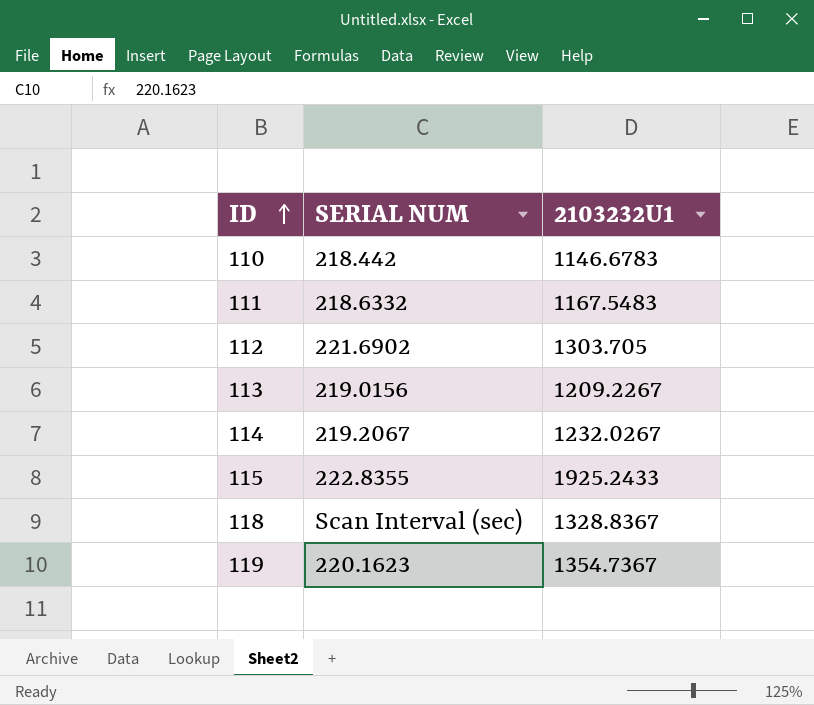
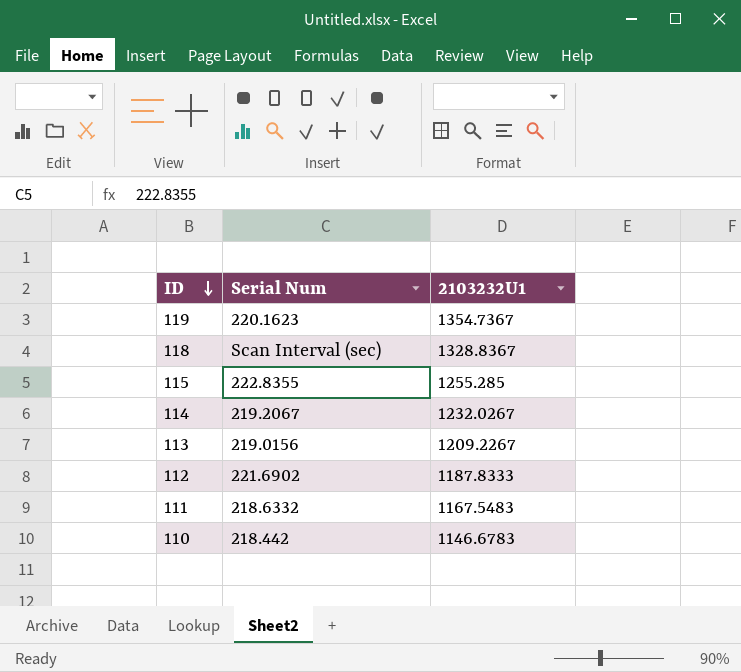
row order: ID ascending -> ID descending
column name: SERIAL NUM -> Serial Num
115 | 2103232U1: 1925.2433 -> 1255.285
112 | 2103232U1: 1303.705 -> 1187.8333

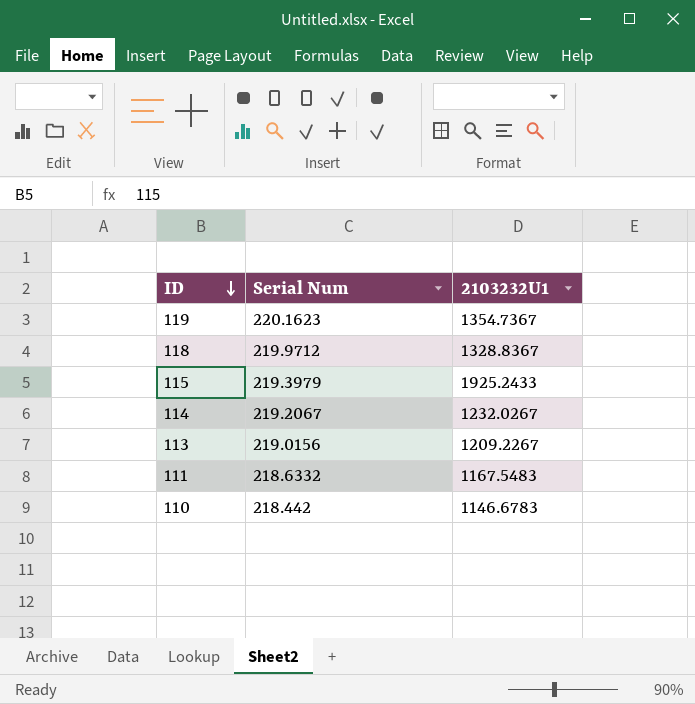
row 112: 221.6902 | 1187.8333 -> none
118 | Serial Num: Scan Interval (sec) -> 219.9712
115 | Serial Num: 222.8355 -> 219.3979
115 | 2103232U1: 1255.285 -> 1925.2433

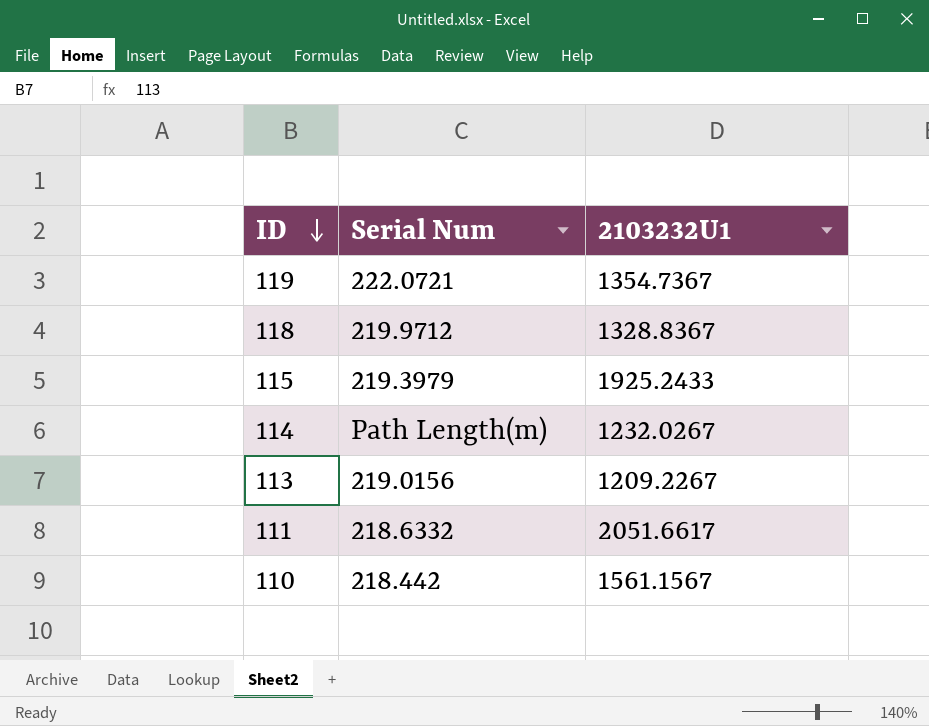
119 | Serial Num: 220.1623 -> 222.0721
114 | Serial Num: 219.2067 -> Path Length(m)
111 | 2103232U1: 1167.5483 -> 2051.6617
110 | 2103232U1: 1146.6783 -> 1561.1567

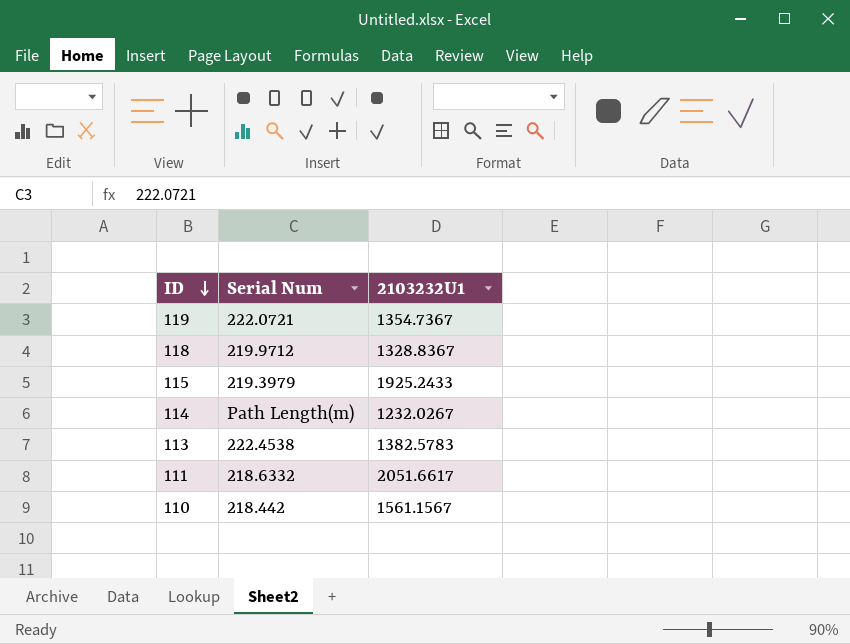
113 | Serial Num: 219.0156 -> 222.4538
113 | 2103232U1: 1209.2267 -> 1382.5783

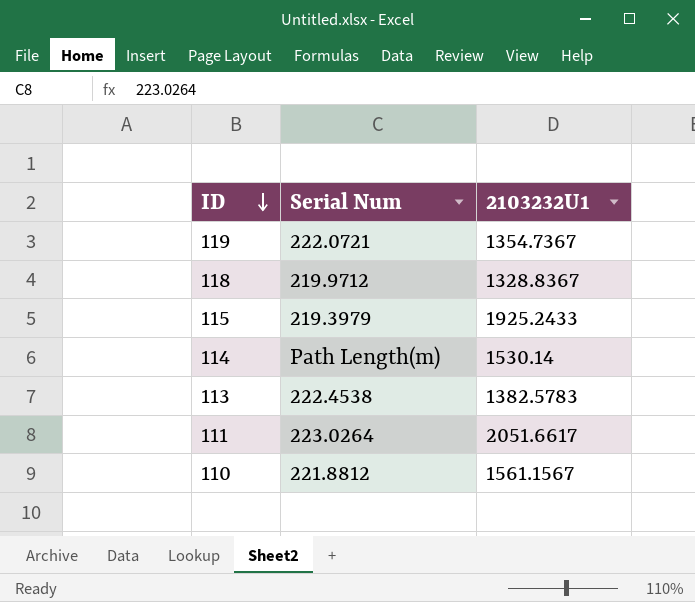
114 | 2103232U1: 1232.0267 -> 1530.14
111 | Serial Num: 218.6332 -> 223.0264
110 | Serial Num: 218.442 -> 221.8812

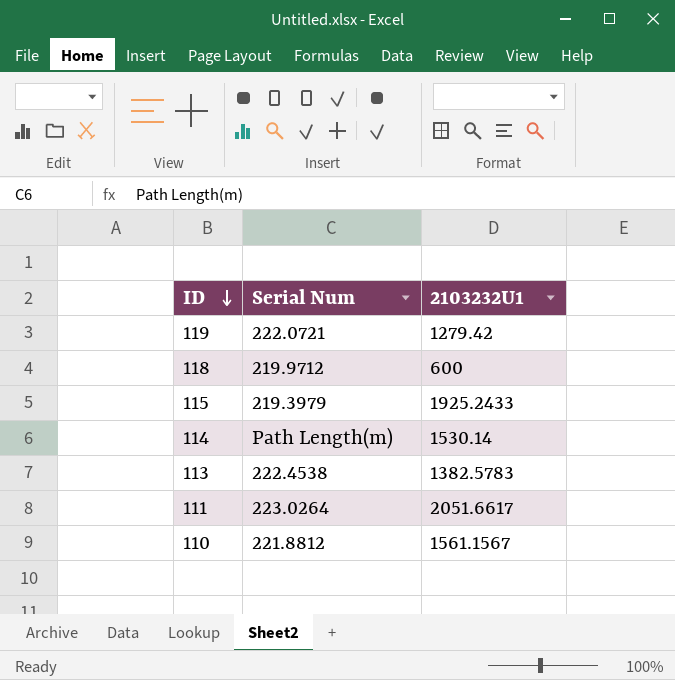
119 | 2103232U1: 1354.7367 -> 1279.42
118 | 2103232U1: 1328.8367 -> 600

